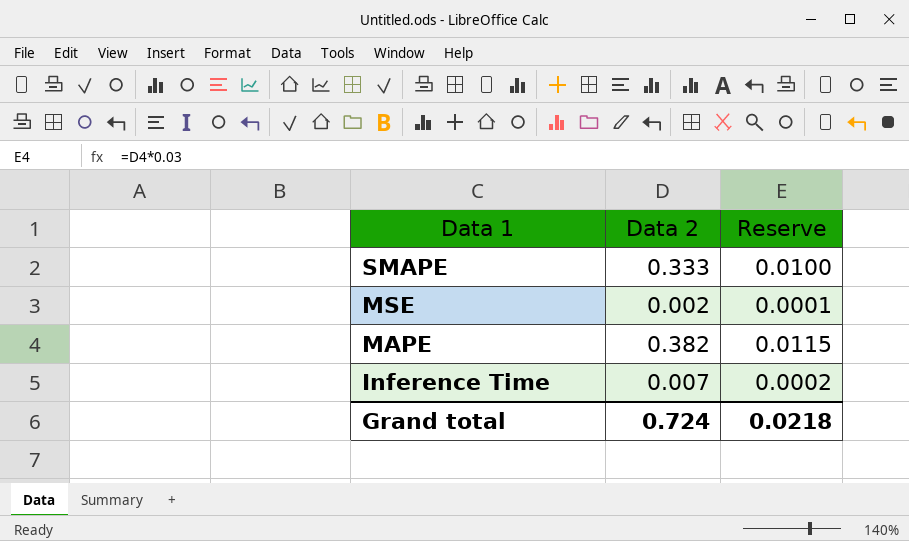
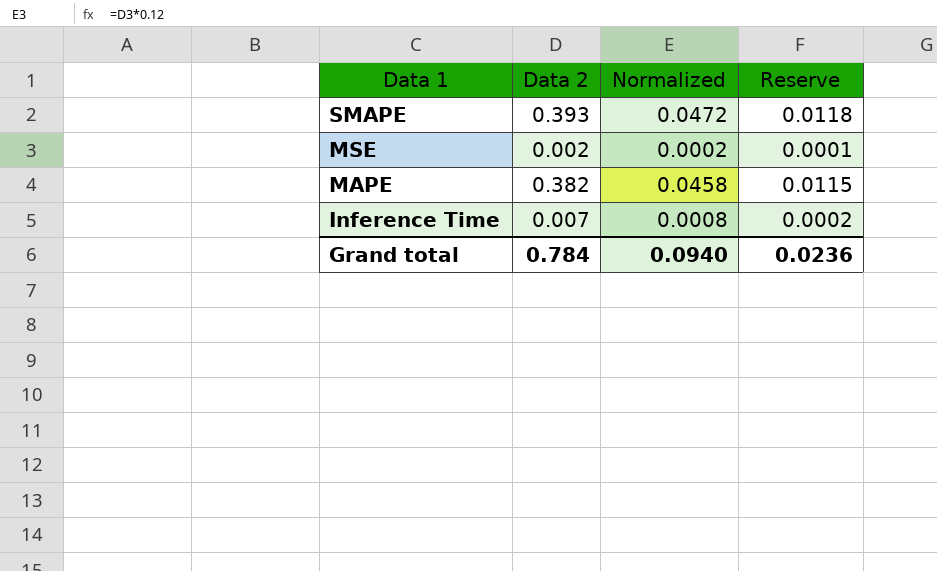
column Normalized | formula: none -> [Data 2] * 0.12
SMAPE | Data 2: 0.333 -> 0.393
SMAPE | Reserve: 0.0100 -> 0.0118
Grand total | Data 2: 0.724 -> 0.784
Grand total | Reserve: 0.0218 -> 0.0236

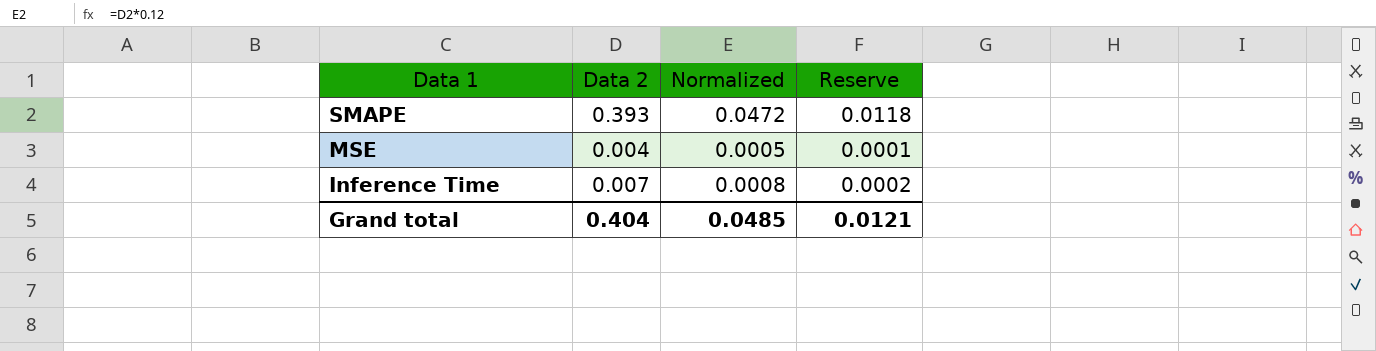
row MAPE: 0.382 | 0.0458 | 0.0115 -> none
MSE | Data 2: 0.002 -> 0.004
MSE | Normalized: 0.0002 -> 0.0005
Grand total | Data 2: 0.784 -> 0.404
Grand total | Normalized: 0.0940 -> 0.0485
Grand total | Reserve: 0.0236 -> 0.0121

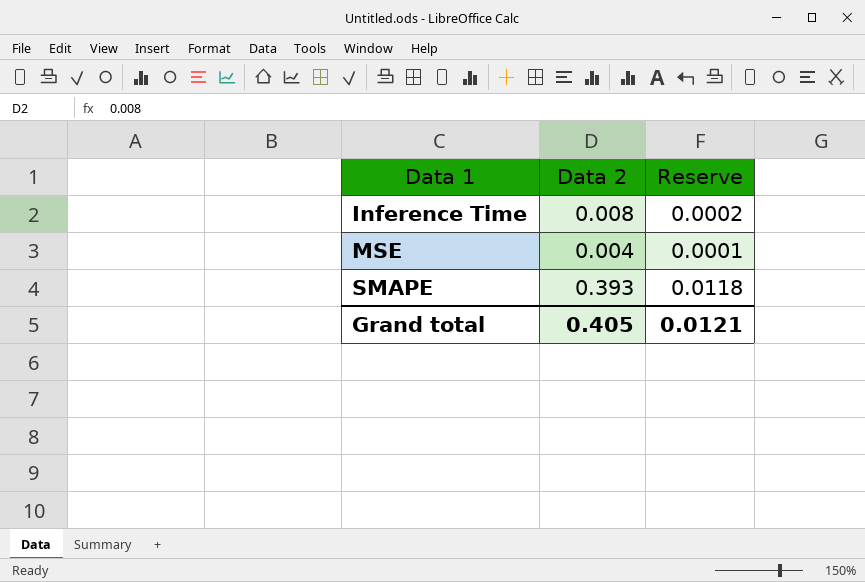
row order: Data 1 descending -> Data 1 ascending
column Normalized | formula: [Data 2] * 0.12 -> none
Inference Time | Data 2: 0.007 -> 0.008
Grand total | Data 2: 0.404 -> 0.405

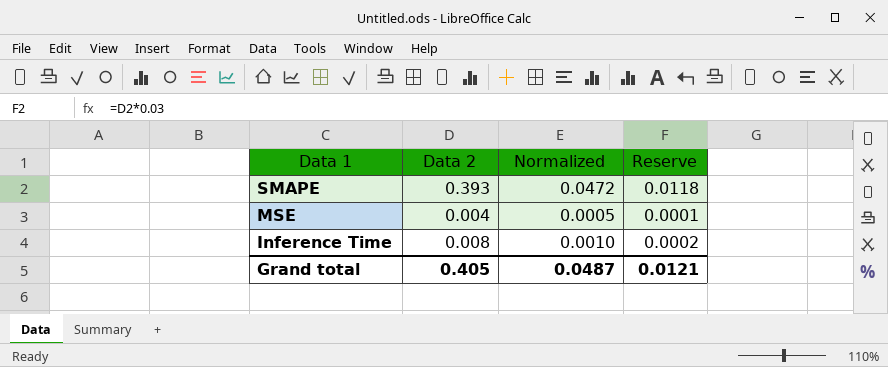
row order: Data 1 ascending -> Data 1 descending
column Normalized | formula: none -> [Data 2] * 0.12

